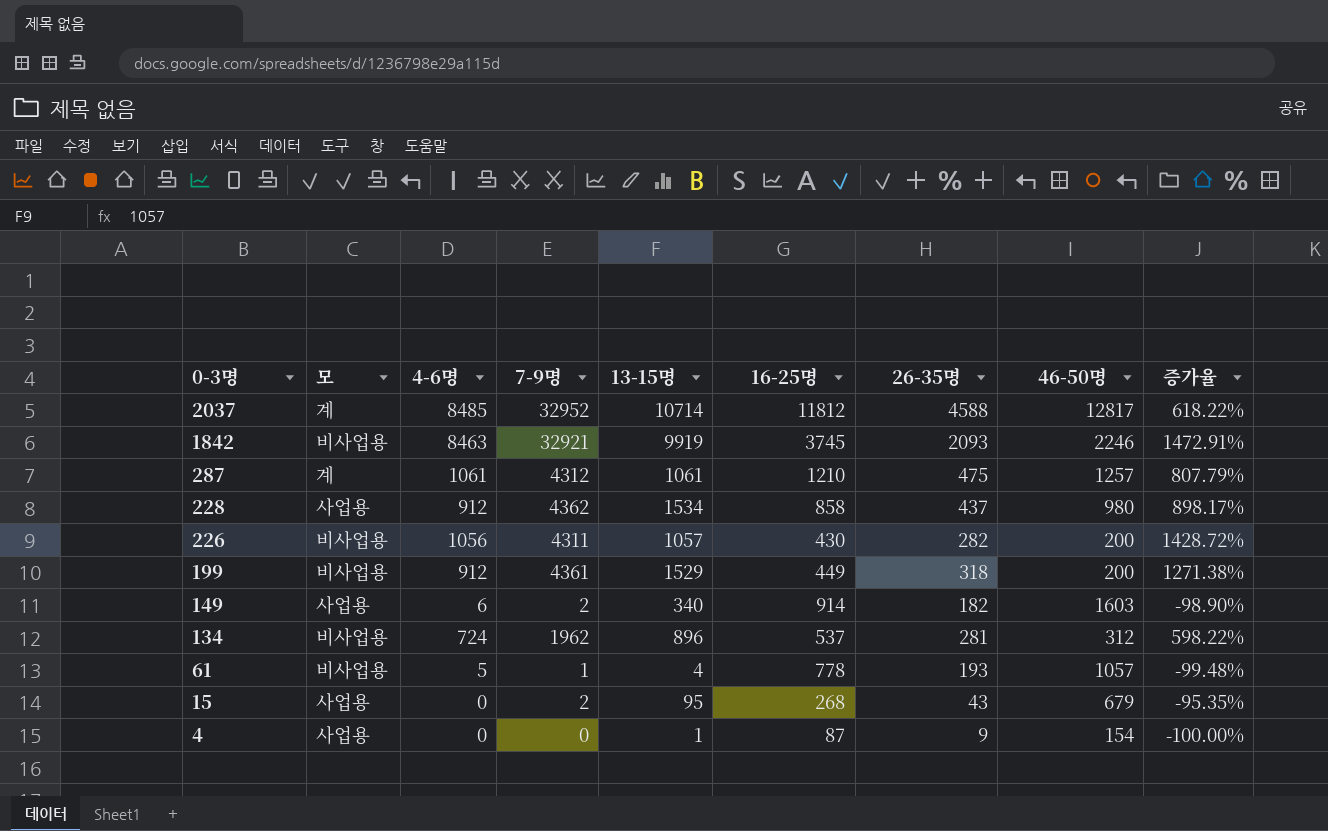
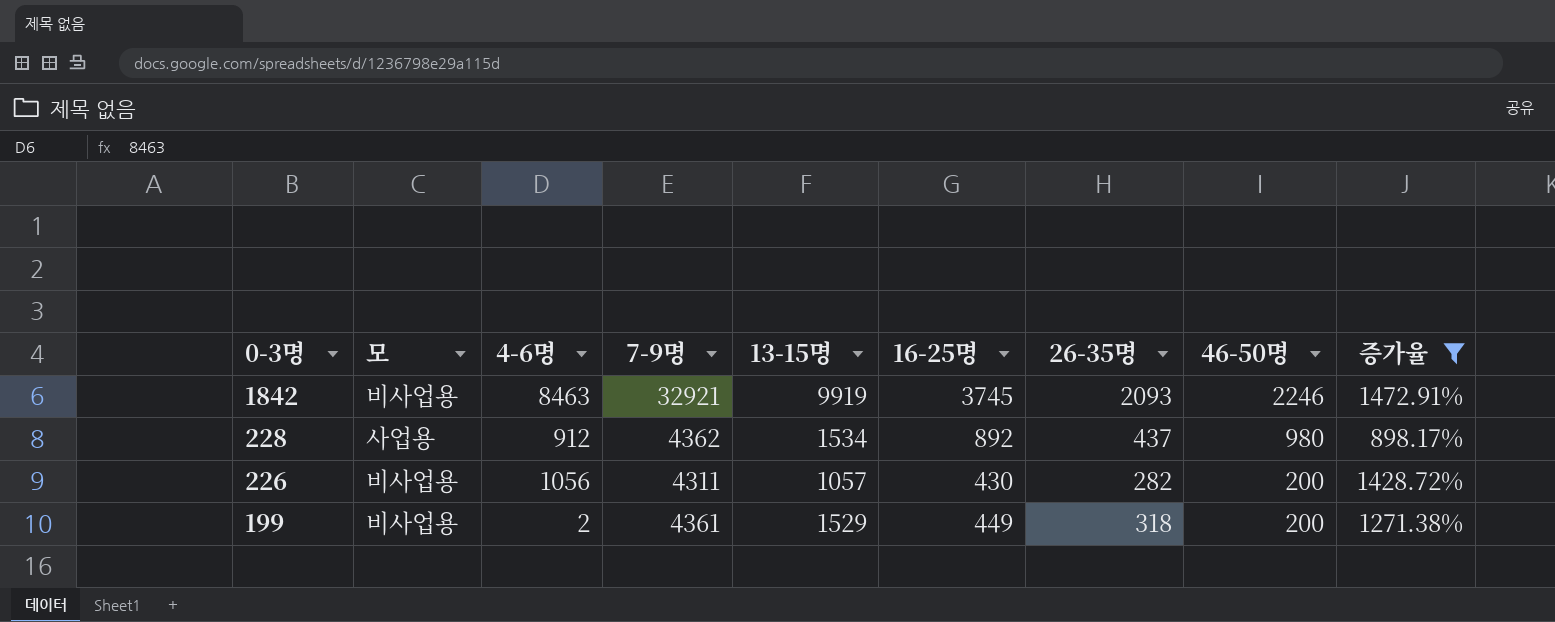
filter: none -> 증가율 >= 898.17%
228 | 16-25명: 858 -> 892
199 | 4-6명: 912 -> 2

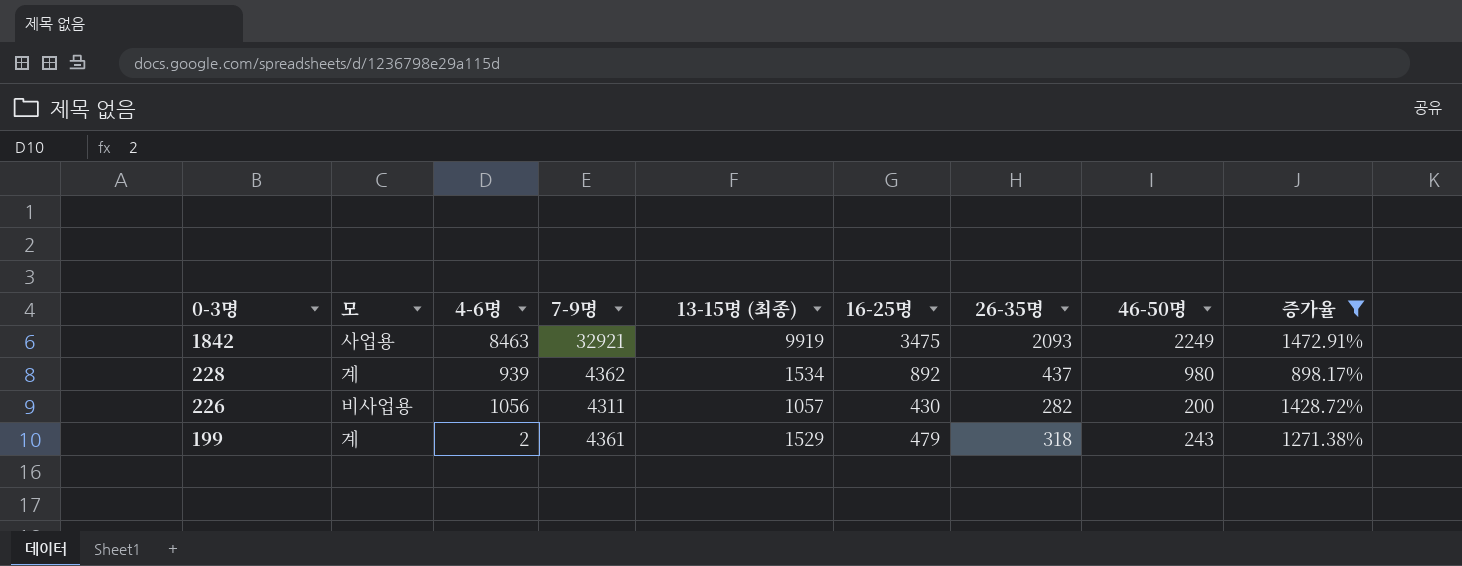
column name: 13-15명 -> 13-15명 (최종)
1842 | 모: 비사업용 -> 사업용
1842 | 16-25명: 3745 -> 3475
1842 | 46-50명: 2246 -> 2249
228 | 모: 사업용 -> 계
228 | 4-6명: 912 -> 939
199 | 모: 비사업용 -> 계
199 | 16-25명: 449 -> 479
199 | 46-50명: 200 -> 243

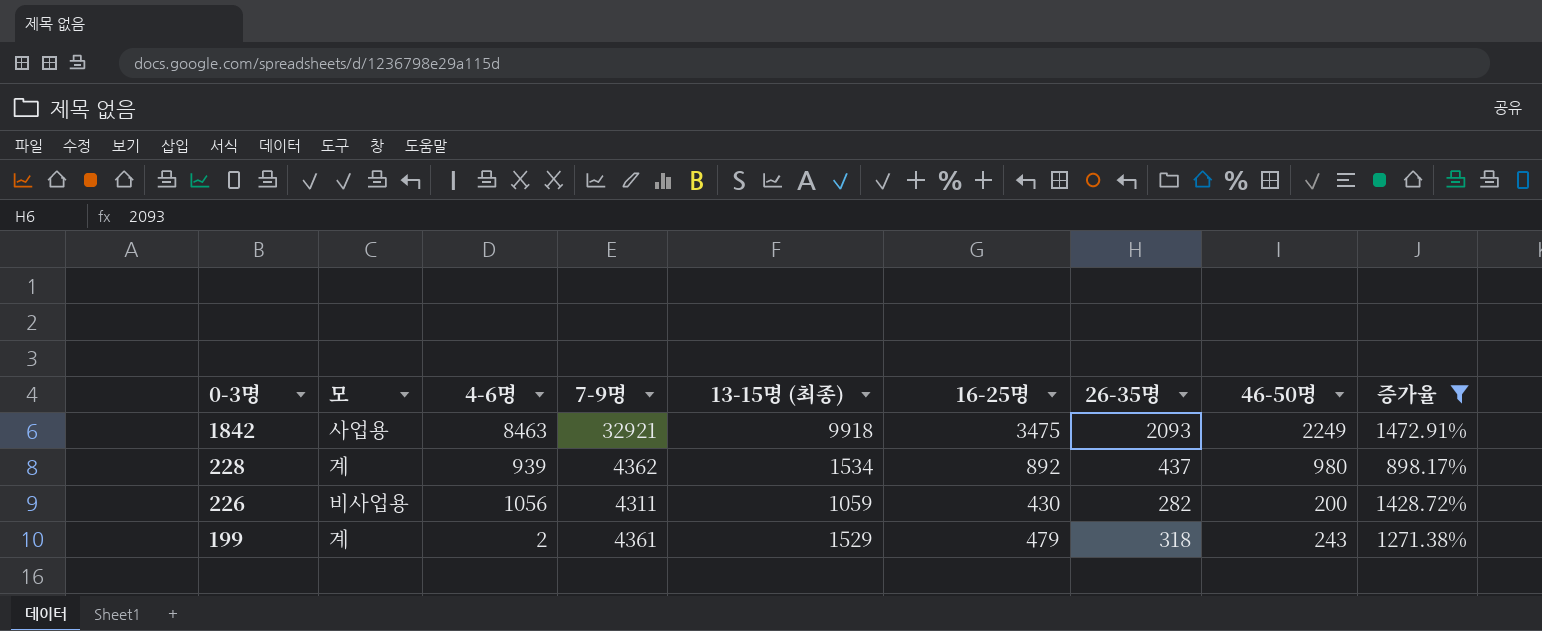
1842 | 13-15명 (최종): 9919 -> 9918
226 | 13-15명 (최종): 1057 -> 1059

